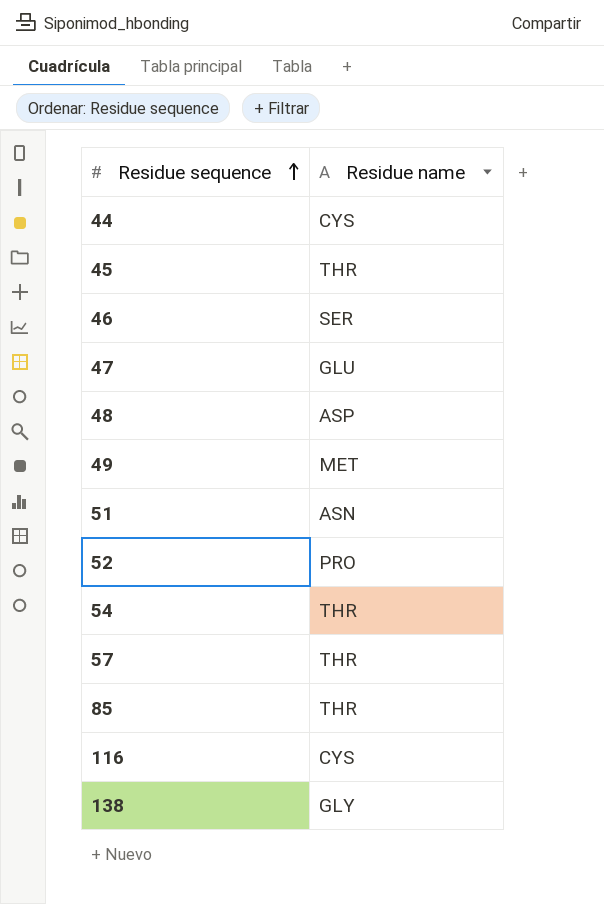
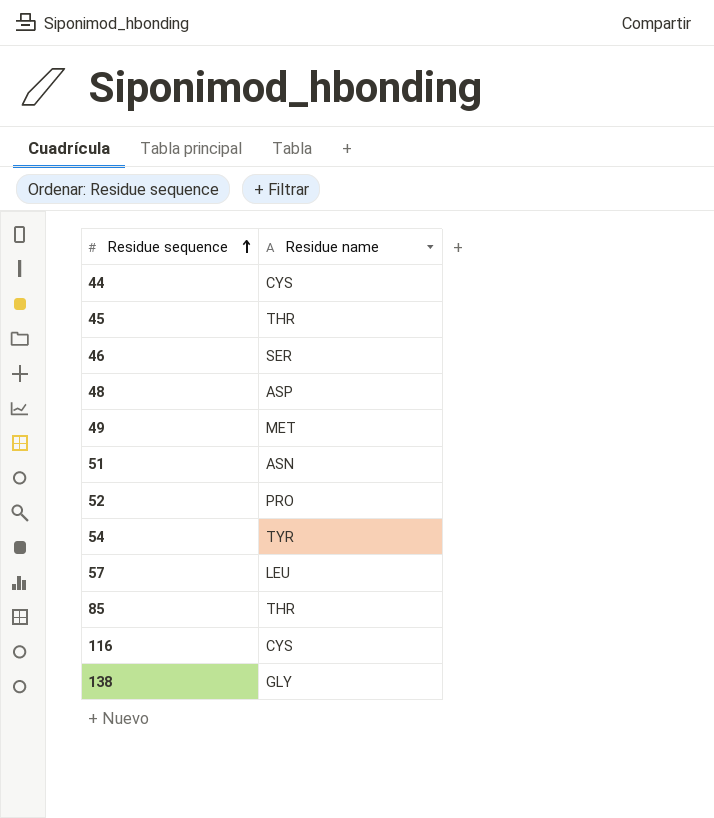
row 47: GLU -> none
54 | Residue name: THR -> TYR
57 | Residue name: THR -> LEU

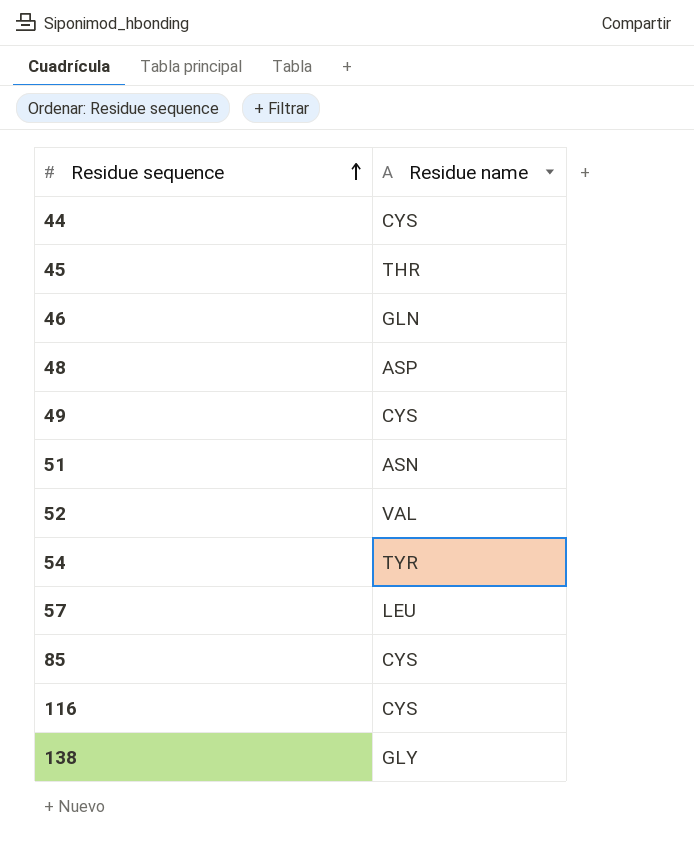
46 | Residue name: SER -> GLN
49 | Residue name: MET -> CYS
52 | Residue name: PRO -> VAL
85 | Residue name: THR -> CYS

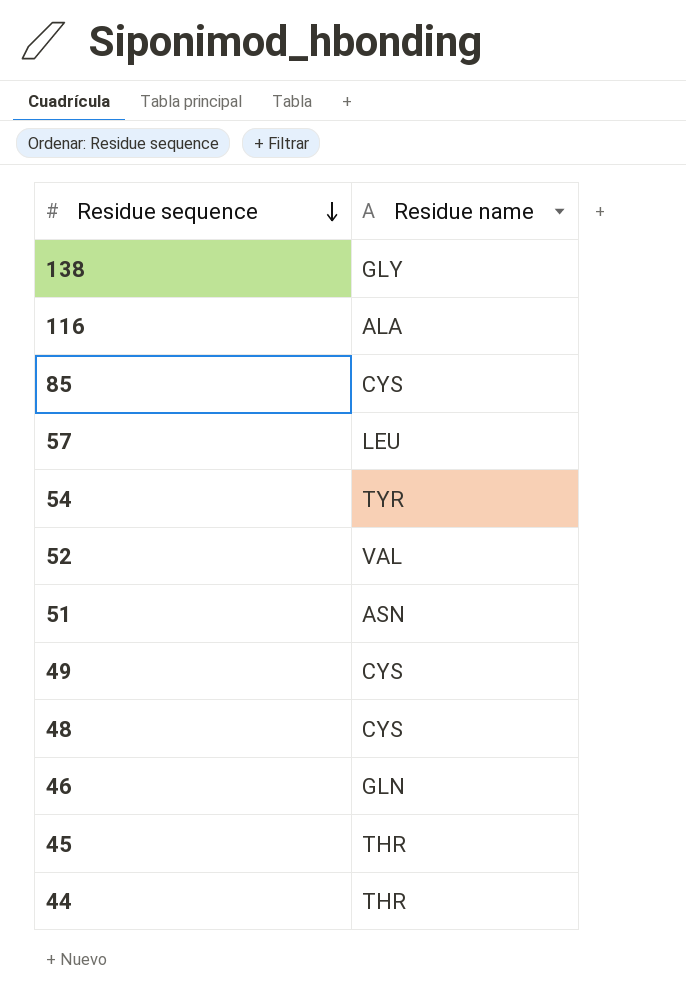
row order: Residue sequence ascending -> Residue sequence descending
116 | Residue name: CYS -> ALA
48 | Residue name: ASP -> CYS
44 | Residue name: CYS -> THR

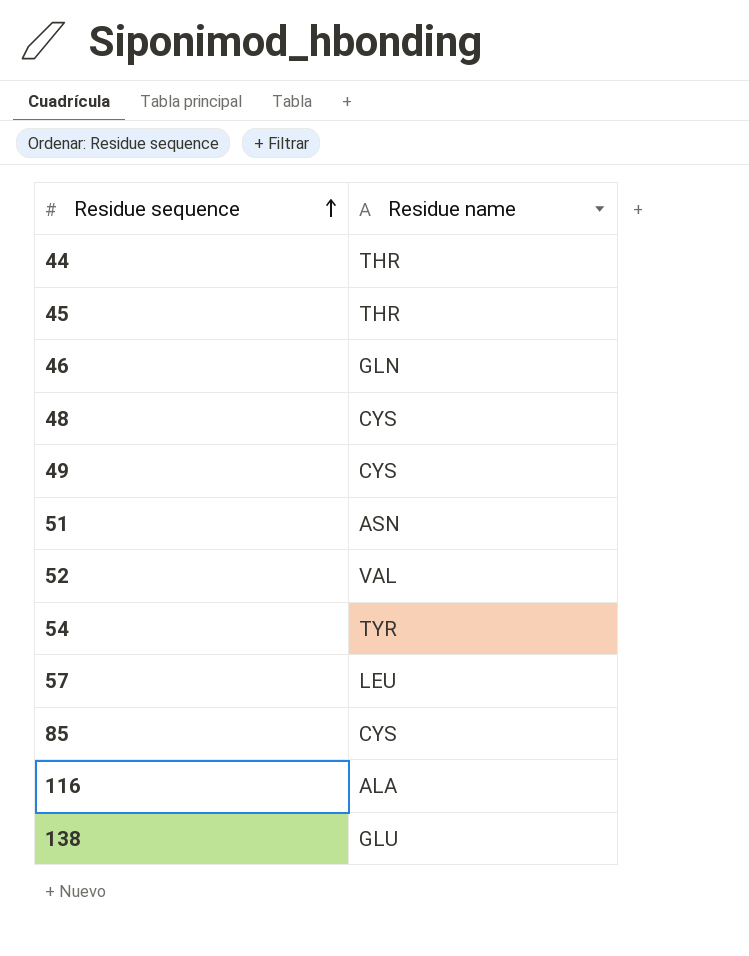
row order: Residue sequence descending -> Residue sequence ascending
138 | Residue name: GLY -> GLU

